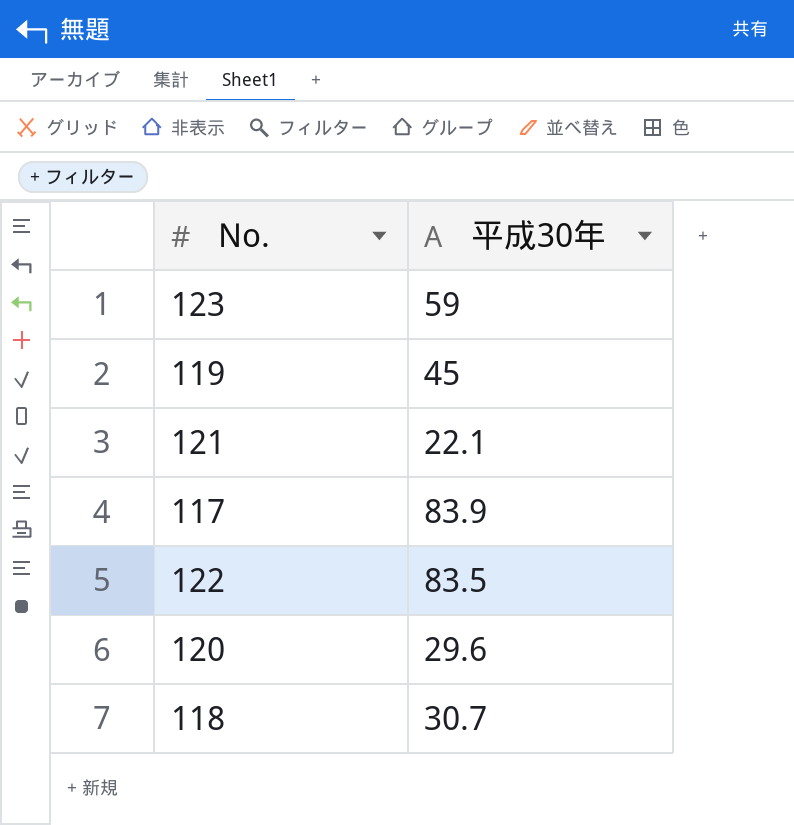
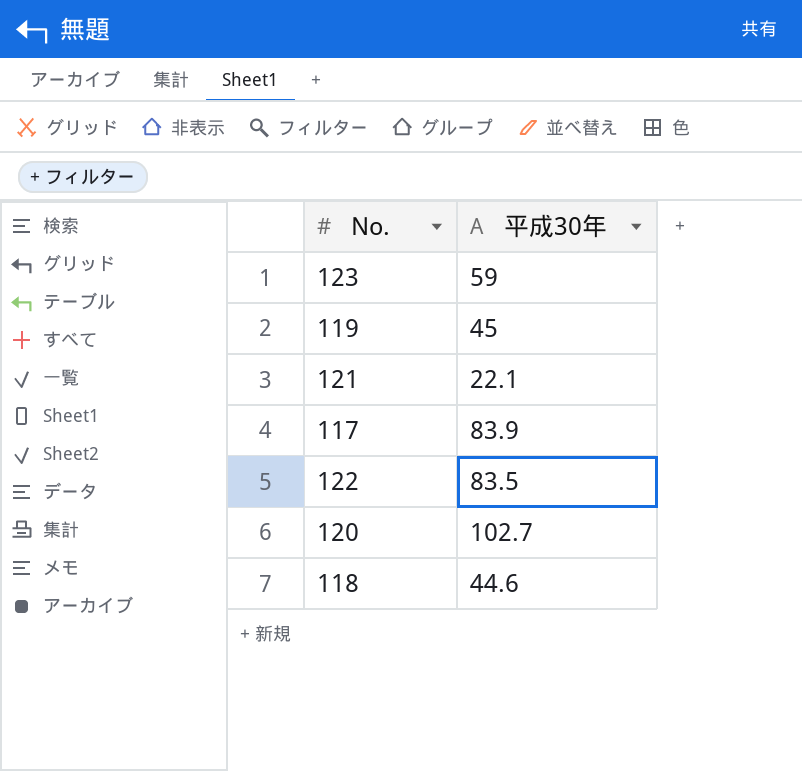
120 | 平成30年: 29.6 -> 102.7
118 | 平成30年: 30.7 -> 44.6

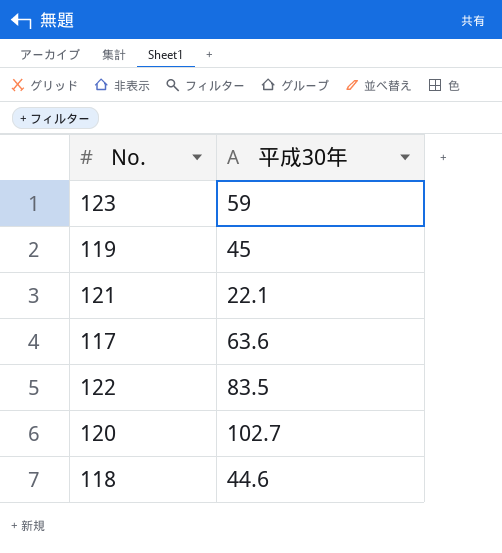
117 | 平成30年: 83.9 -> 63.6

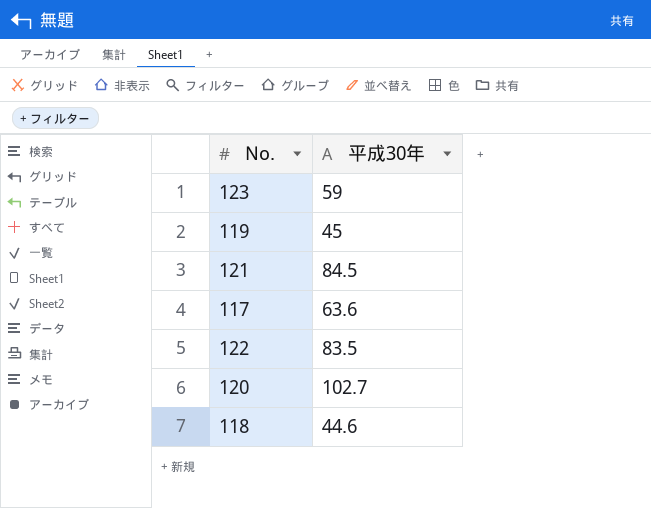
121 | 平成30年: 22.1 -> 84.5

